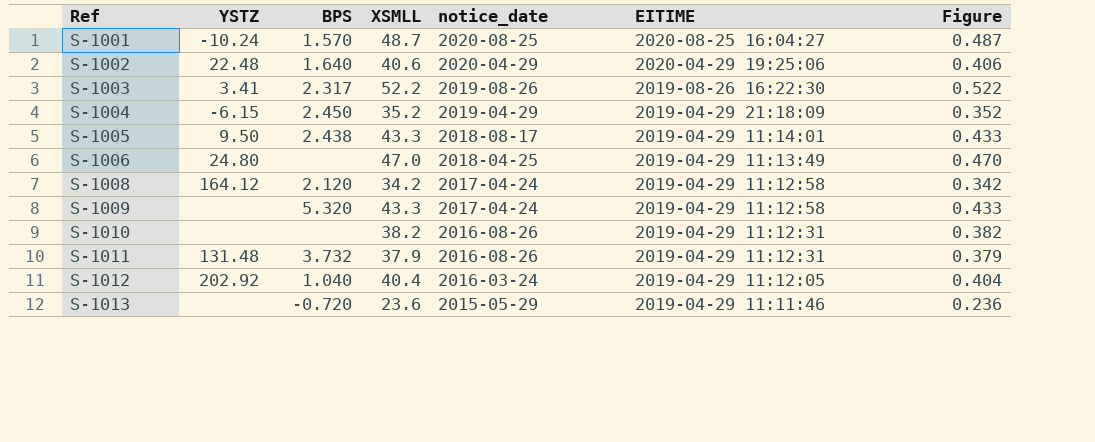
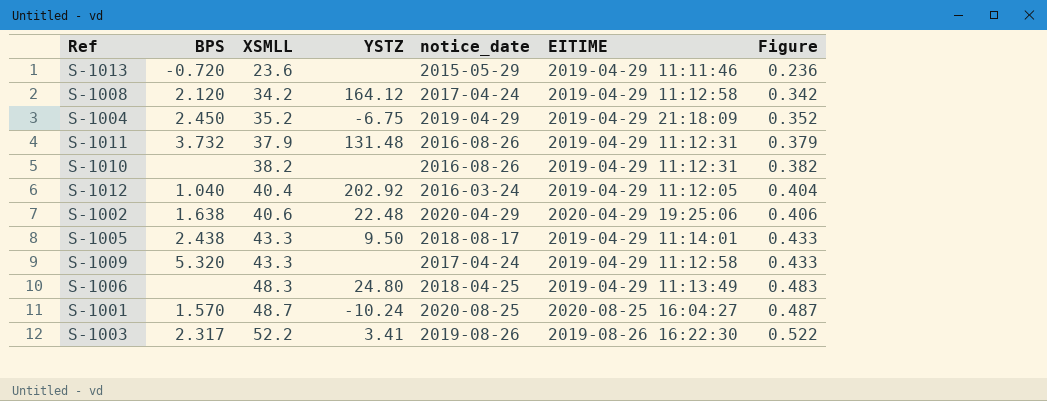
row order: Ref ascending -> XSMLL ascending
column YSTZ | position: 2 -> 4
S-1004 | YSTZ: -6.15 -> -6.75
S-1002 | BPS: 1.640 -> 1.638
S-1006 | XSMLL: 47.0 -> 48.3
S-1006 | Figure: 0.470 -> 0.483

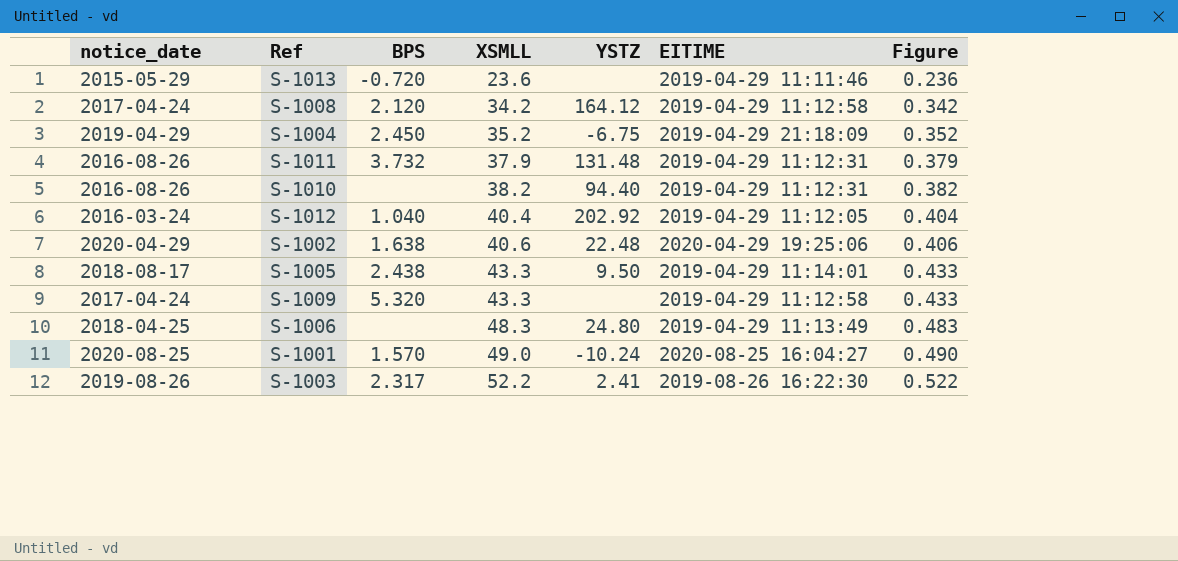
column notice_date | position: 5 -> 1
S-1010 | YSTZ: none -> 94.40
S-1001 | XSMLL: 48.7 -> 49.0
S-1001 | Figure: 0.487 -> 0.490
S-1003 | YSTZ: 3.41 -> 2.41

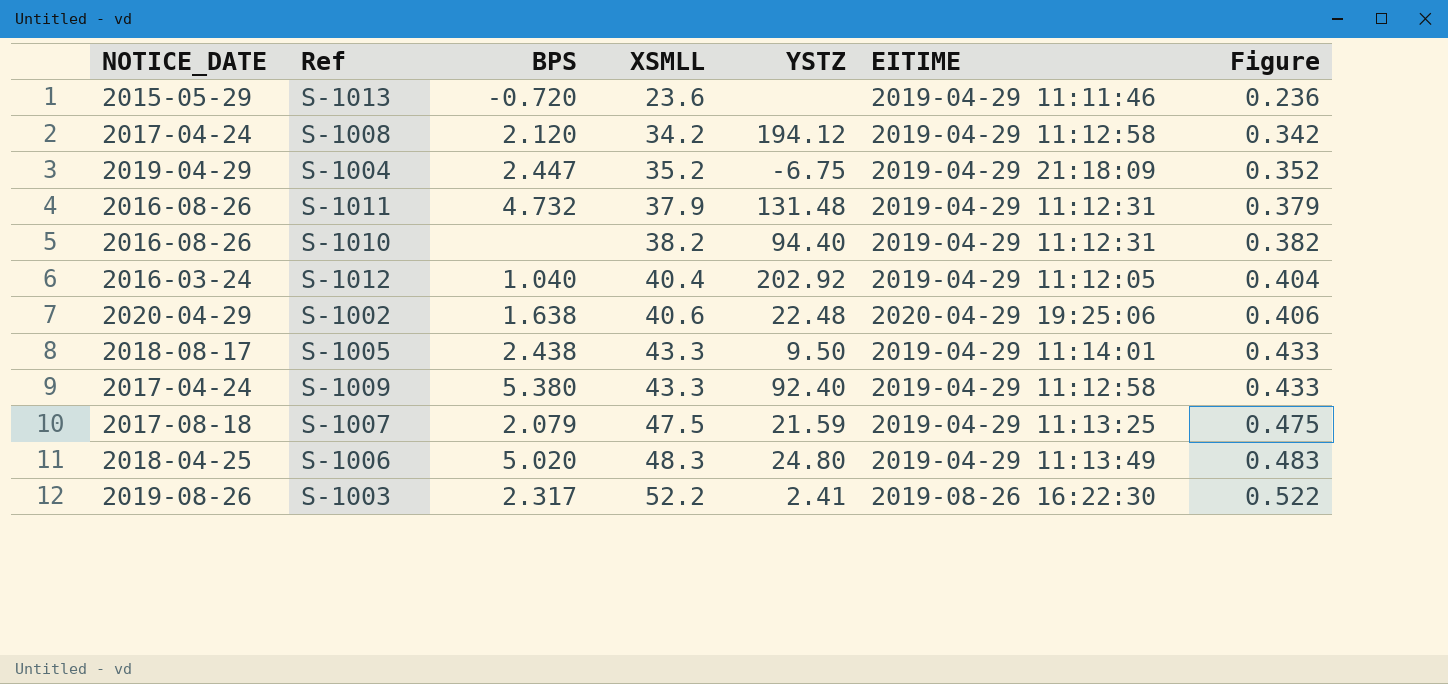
column name: notice_date -> NOTICE_DATE
row S-1001: 2020-08-25 | 1.570 | 49.0 | -10.24 | 2020-08-25 16:04:27 | 0.490 -> none
S-1008 | YSTZ: 164.12 -> 194.12
S-1004 | BPS: 2.450 -> 2.447
S-1011 | BPS: 3.732 -> 4.732
S-1009 | BPS: 5.320 -> 5.380
S-1009 | YSTZ: none -> 92.40
row S-1007: none -> 2017-08-18 | 2.079 | 47.5 | 21.59 | 2019-04-29 11:13:25 | 0.475
S-1006 | BPS: none -> 5.020

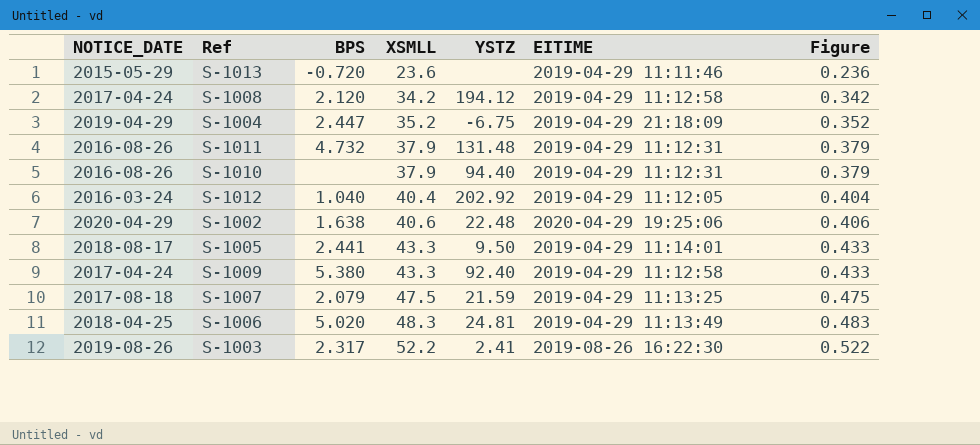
S-1010 | XSMLL: 38.2 -> 37.9
S-1010 | Figure: 0.382 -> 0.379
S-1005 | BPS: 2.438 -> 2.441
S-1006 | YSTZ: 24.80 -> 24.81

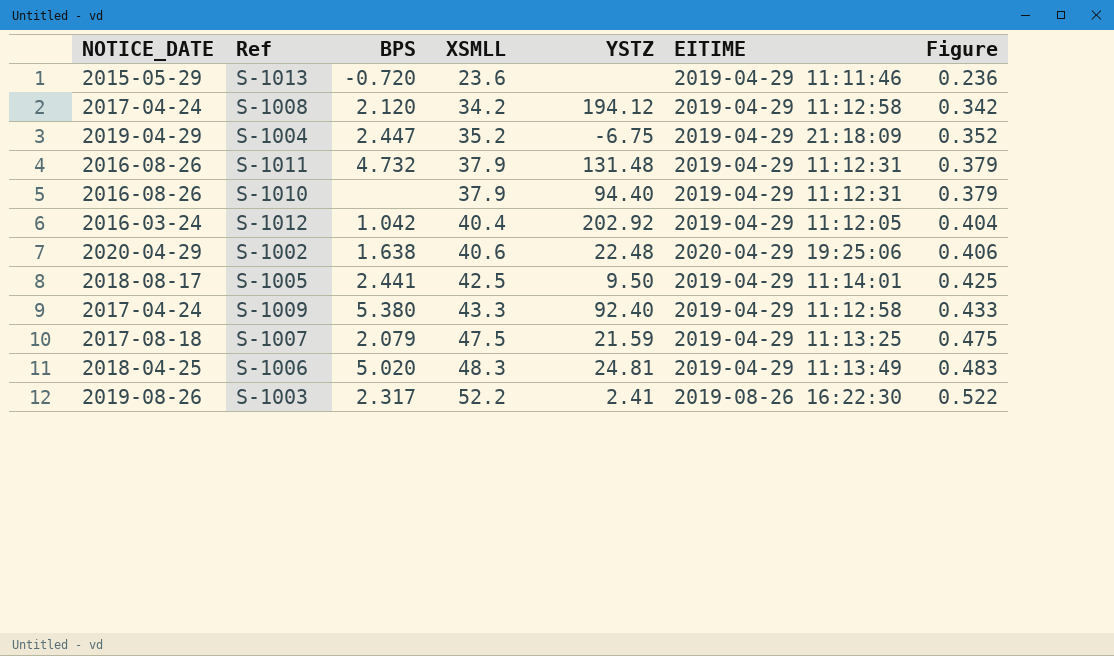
S-1012 | BPS: 1.040 -> 1.042
S-1005 | XSMLL: 43.3 -> 42.5
S-1005 | Figure: 0.433 -> 0.425

